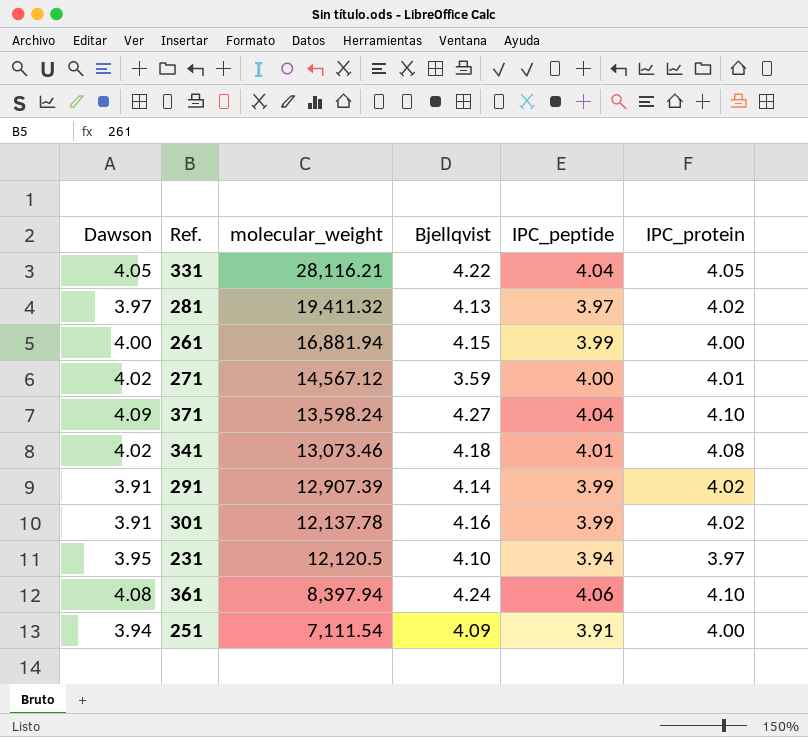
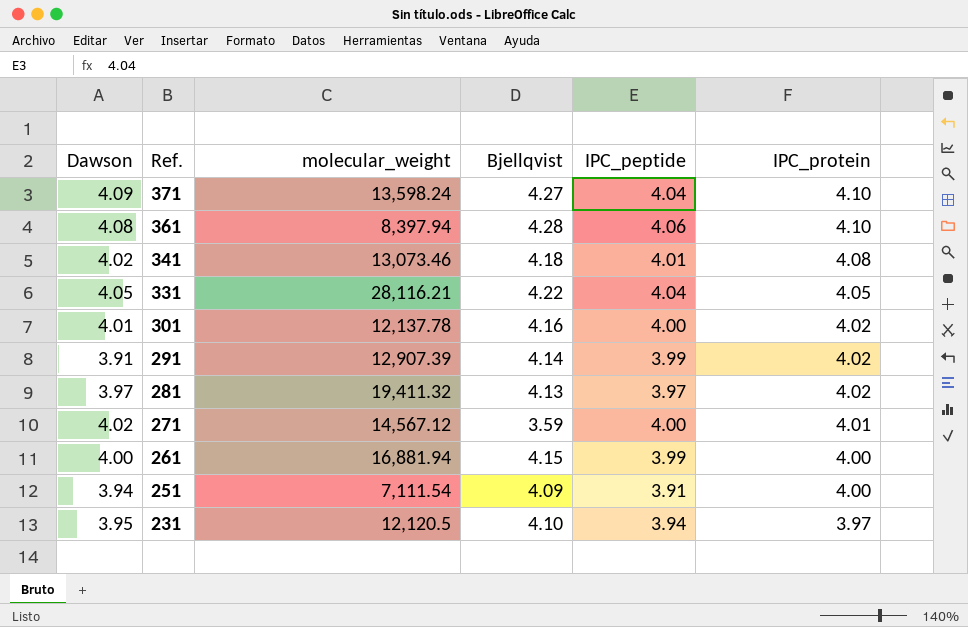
row order: molecular_weight descending -> Ref. descending
361 | Bjellqvist: 4.24 -> 4.28
301 | Dawson: 3.91 -> 4.01
301 | IPC_peptide: 3.99 -> 4.00

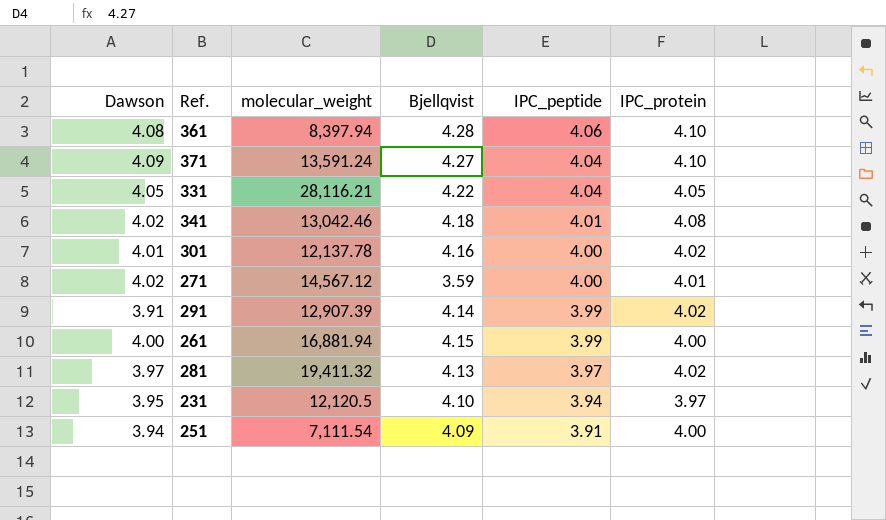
row order: Ref. descending -> IPC_peptide descending
371 | molecular_weight: 13,598.24 -> 13,591.24
341 | molecular_weight: 13,073.46 -> 13,042.46

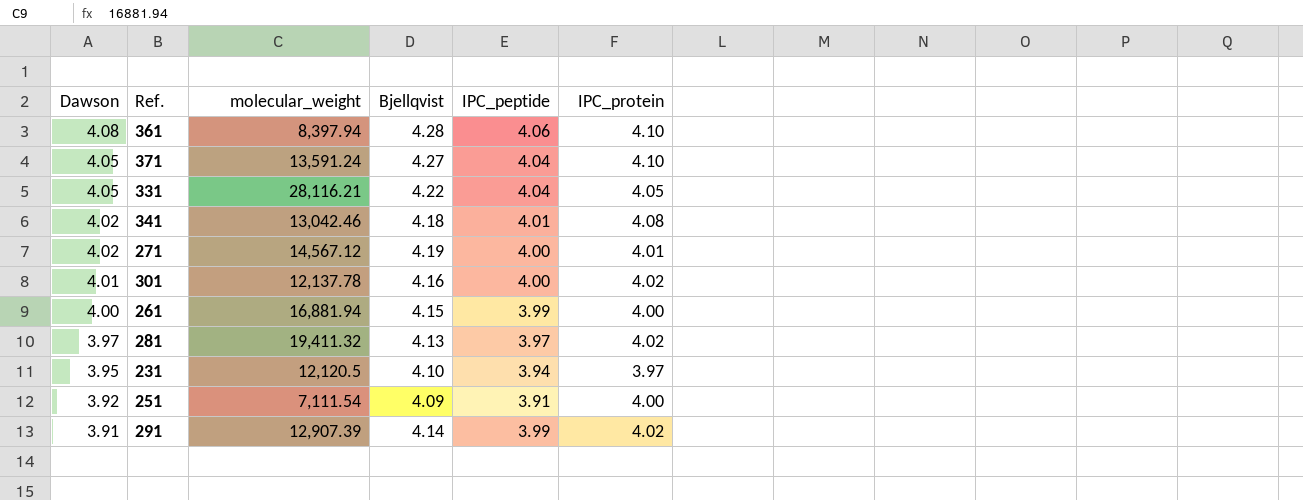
row order: IPC_peptide descending -> Dawson descending
371 | Dawson: 4.09 -> 4.05
271 | Bjellqvist: 3.59 -> 4.19
251 | Dawson: 3.94 -> 3.92

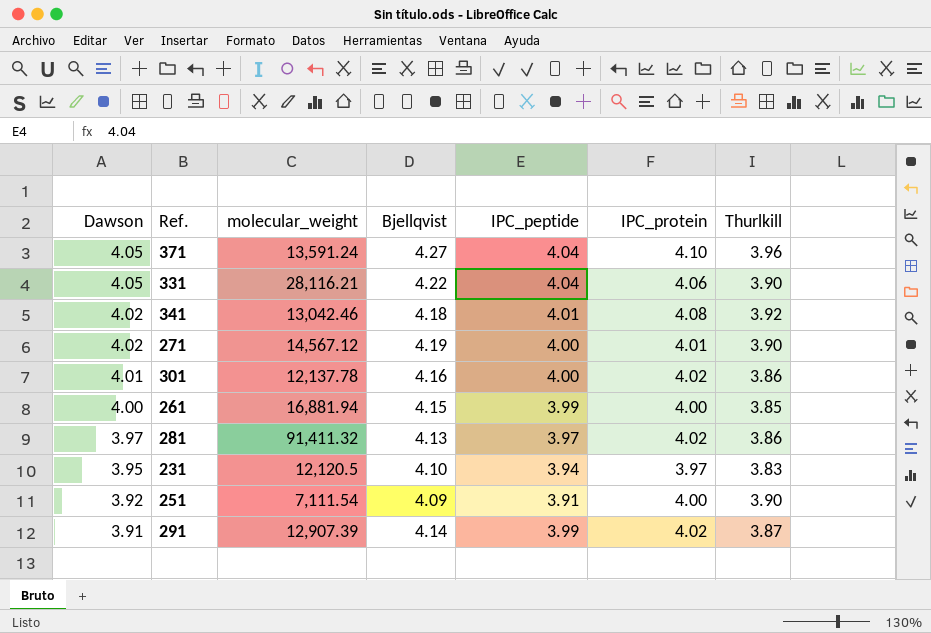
column Thurlkill | position: none -> 7
row 361: 4.08 | 8,397.94 | 4.28 | 4.06 | 4.10 -> none
331 | IPC_protein: 4.05 -> 4.06
281 | molecular_weight: 19,411.32 -> 91,411.32

